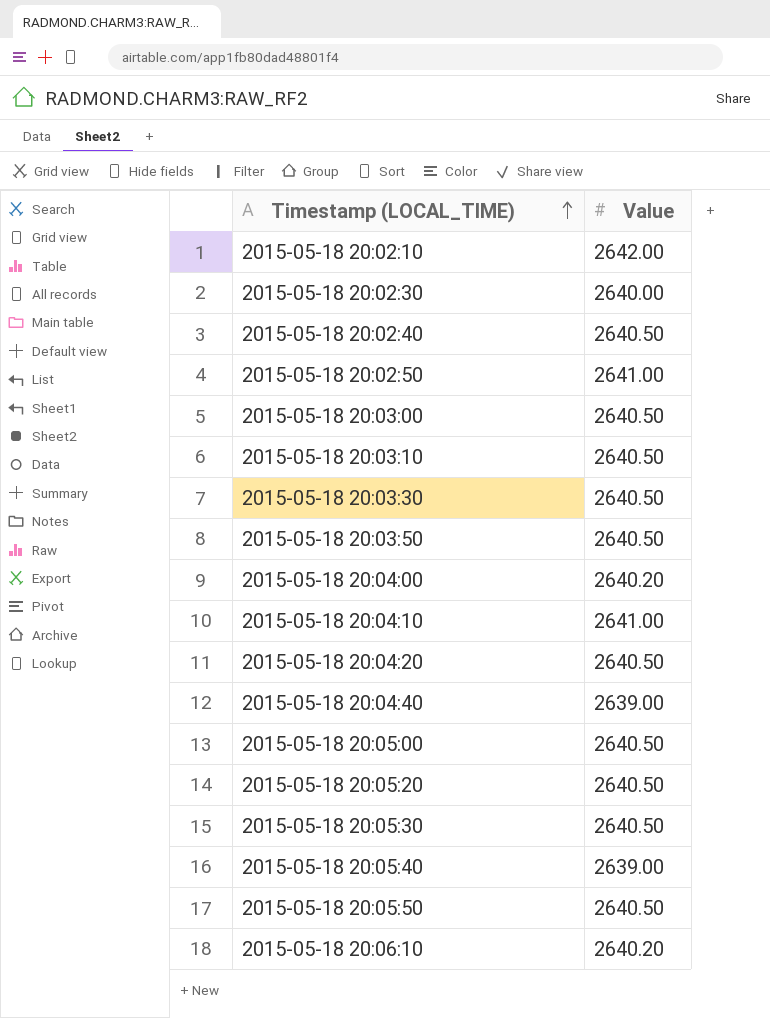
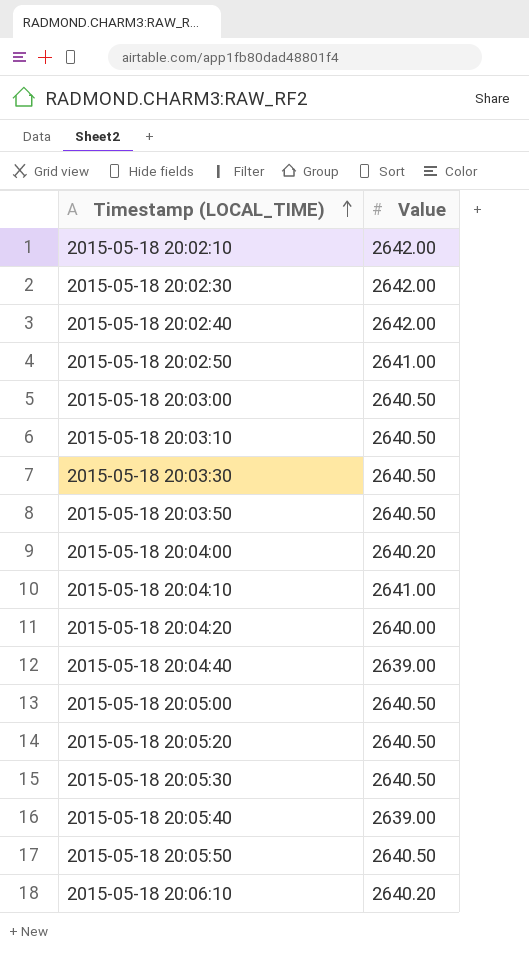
2015-05-18 20:02:30 | Value: 2640.00 -> 2642.00
2015-05-18 20:02:40 | Value: 2640.50 -> 2642.00
2015-05-18 20:04:20 | Value: 2640.50 -> 2640.00

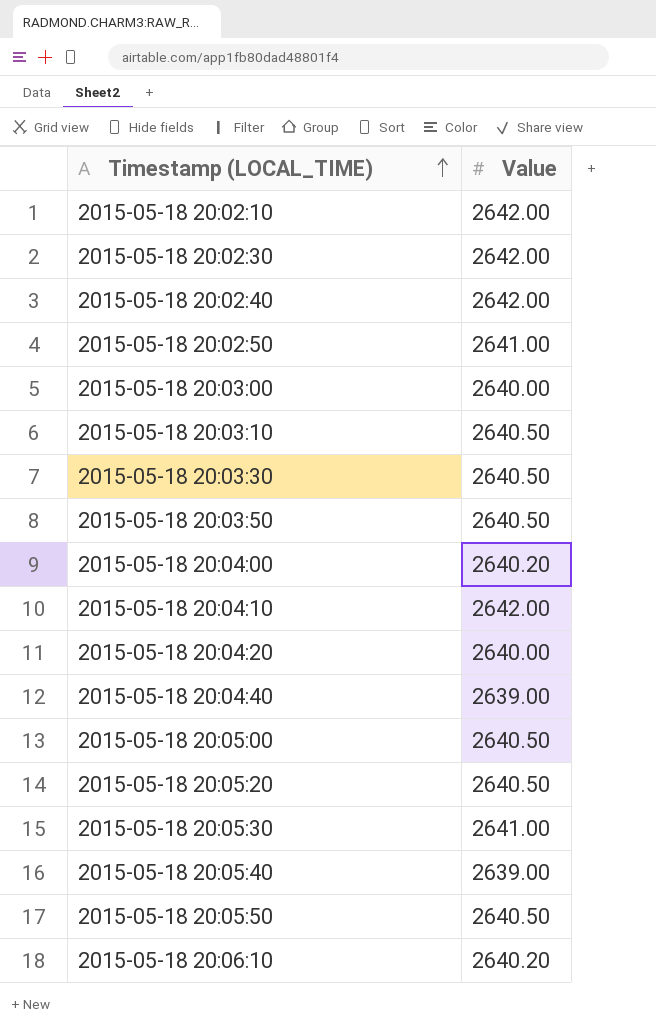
2015-05-18 20:03:00 | Value: 2640.50 -> 2640.00
2015-05-18 20:04:10 | Value: 2641.00 -> 2642.00
2015-05-18 20:05:30 | Value: 2640.50 -> 2641.00

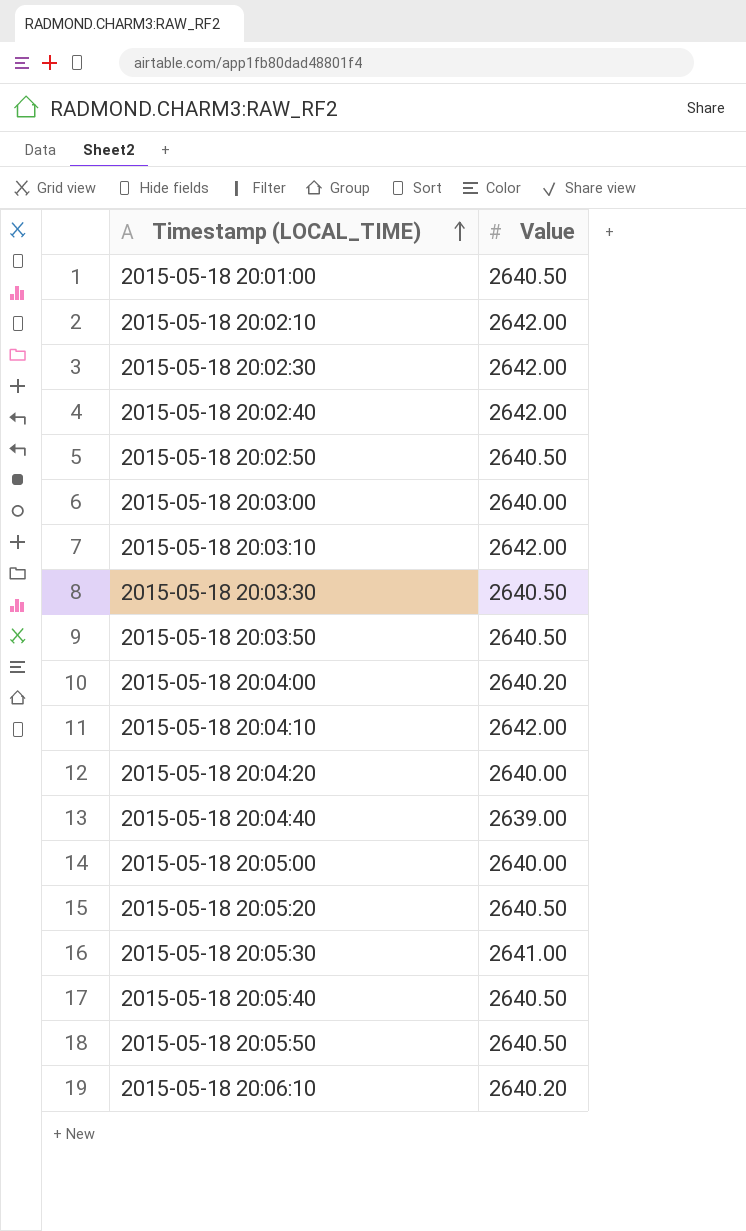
row 2015-05-18 20:01:00: none -> 2640.50
2015-05-18 20:02:50 | Value: 2641.00 -> 2640.50
2015-05-18 20:03:10 | Value: 2640.50 -> 2642.00
2015-05-18 20:05:00 | Value: 2640.50 -> 2640.00
2015-05-18 20:05:40 | Value: 2639.00 -> 2640.50

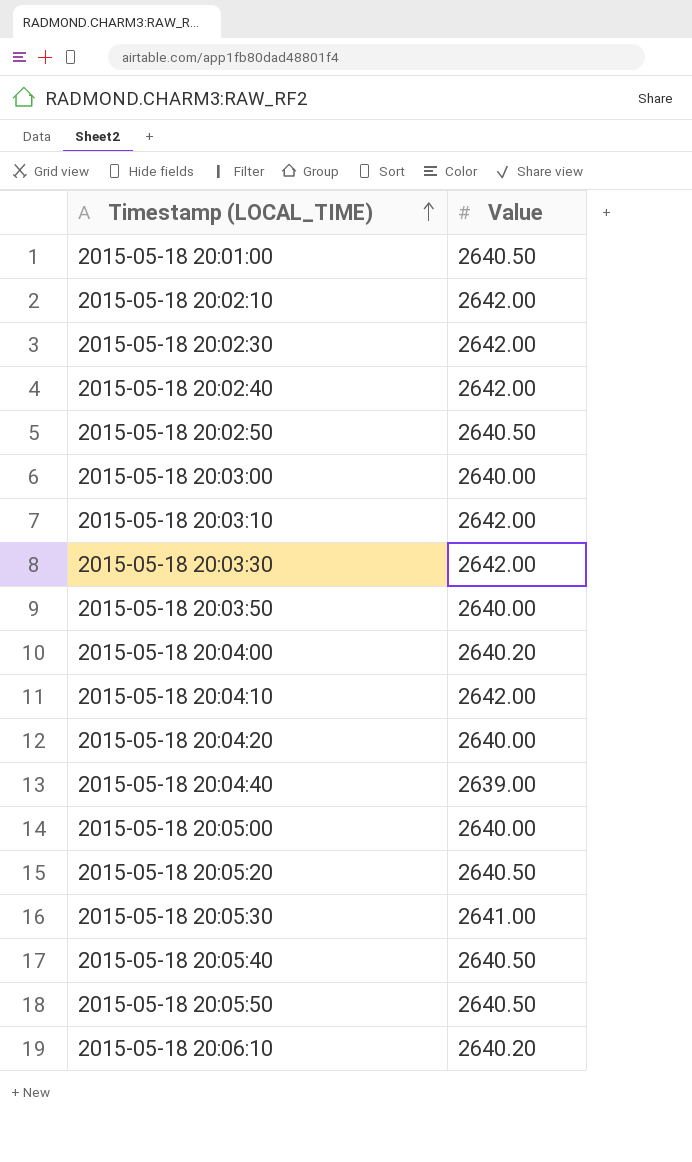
2015-05-18 20:03:30 | Value: 2640.50 -> 2642.00
2015-05-18 20:03:50 | Value: 2640.50 -> 2640.00

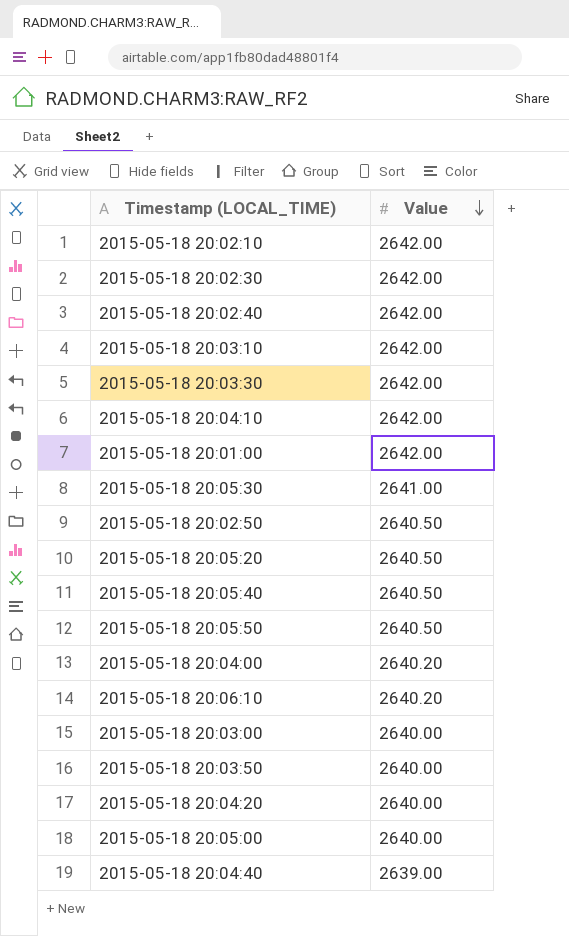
row order: Timestamp (LOCAL_TIME) ascending -> Value descending
2015-05-18 20:01:00 | Value: 2640.50 -> 2642.00

